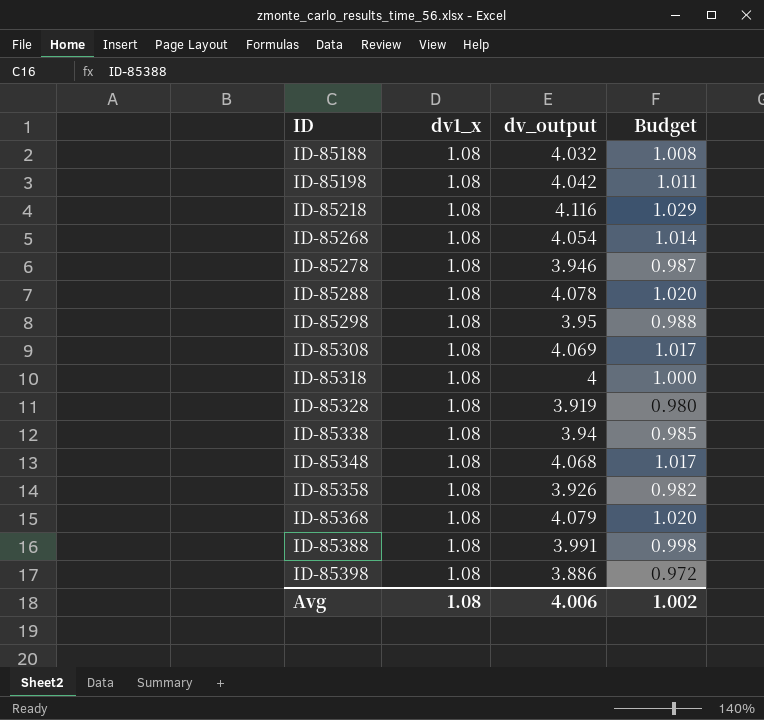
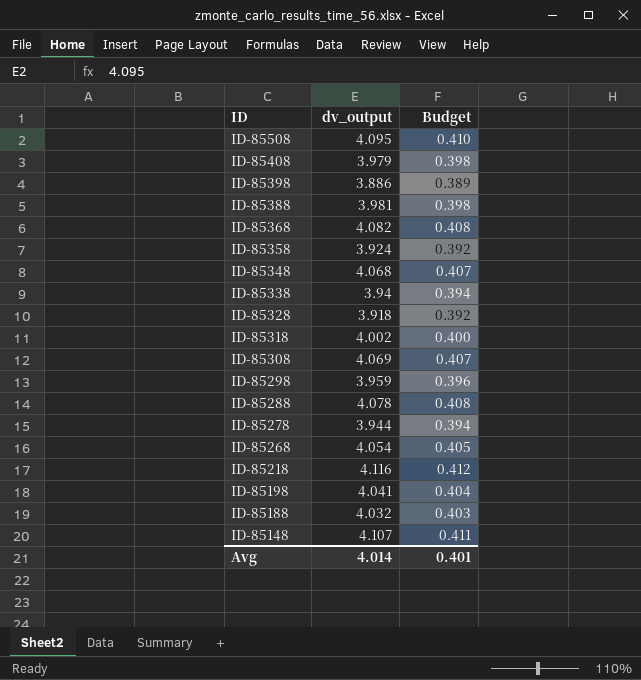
row order: ID ascending -> ID descending
column dv1_x | position: 2 -> none
column Budget | formula: [dv_output] * 0.25 -> [dv_output] * 0.1
row ID-85508: none -> 4.095 | 0.410
row ID-85408: none -> 3.979 | 0.398
ID-85388 | dv_output: 3.991 -> 3.981
ID-85368 | dv_output: 4.079 -> 4.082
ID-85358 | dv_output: 3.926 -> 3.924
ID-85328 | dv_output: 3.919 -> 3.918
ID-85318 | dv_output: 4 -> 4.002
ID-85298 | dv_output: 3.95 -> 3.959
ID-85278 | dv_output: 3.946 -> 3.944
ID-85198 | dv_output: 4.042 -> 4.041
row ID-85148: none -> 4.107 | 0.411
Avg | dv_output: 4.006 -> 4.014
Avg | Budget: 1.002 -> 0.401

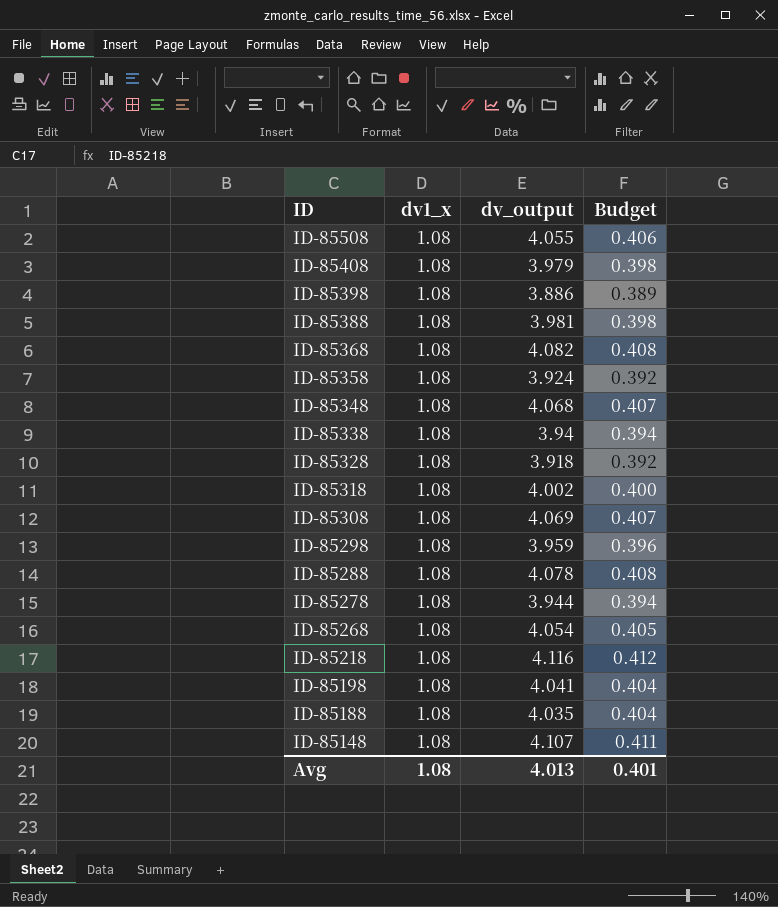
column dv1_x | position: none -> 2
ID-85508 | dv_output: 4.095 -> 4.055
ID-85508 | Budget: 0.410 -> 0.406
ID-85188 | dv_output: 4.032 -> 4.035
ID-85188 | Budget: 0.403 -> 0.404
Avg | dv_output: 4.014 -> 4.013

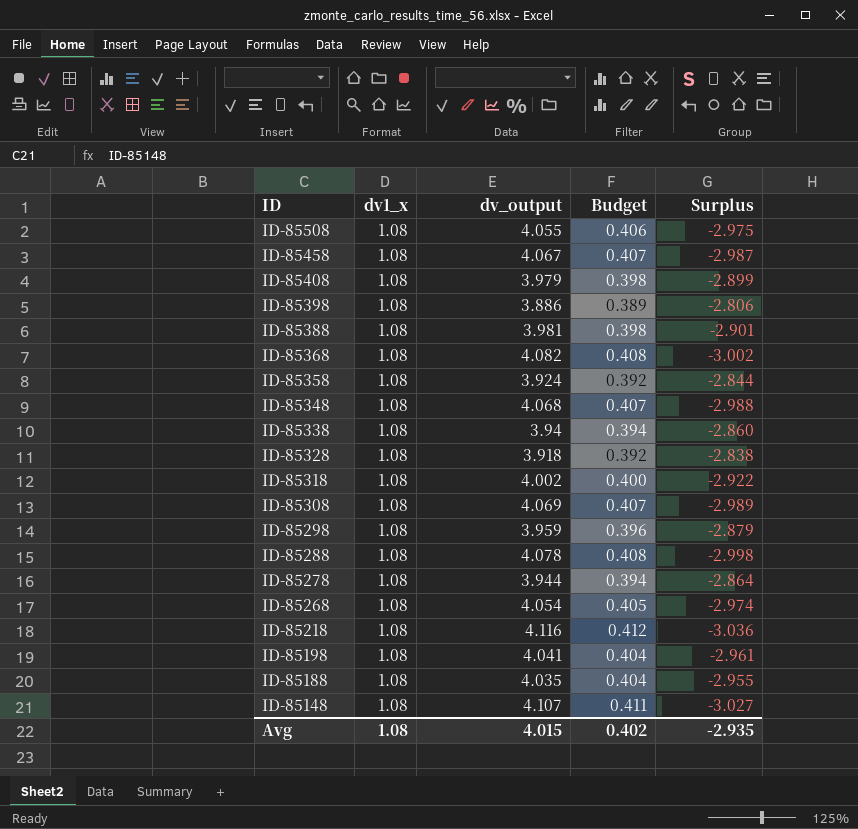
column Surplus | formula: none -> [dv1_x] - [dv_output]
row ID-85458: none -> 1.08 | 4.067 | 0.407 | -2.987
Avg | dv_output: 4.013 -> 4.015
Avg | Budget: 0.401 -> 0.402

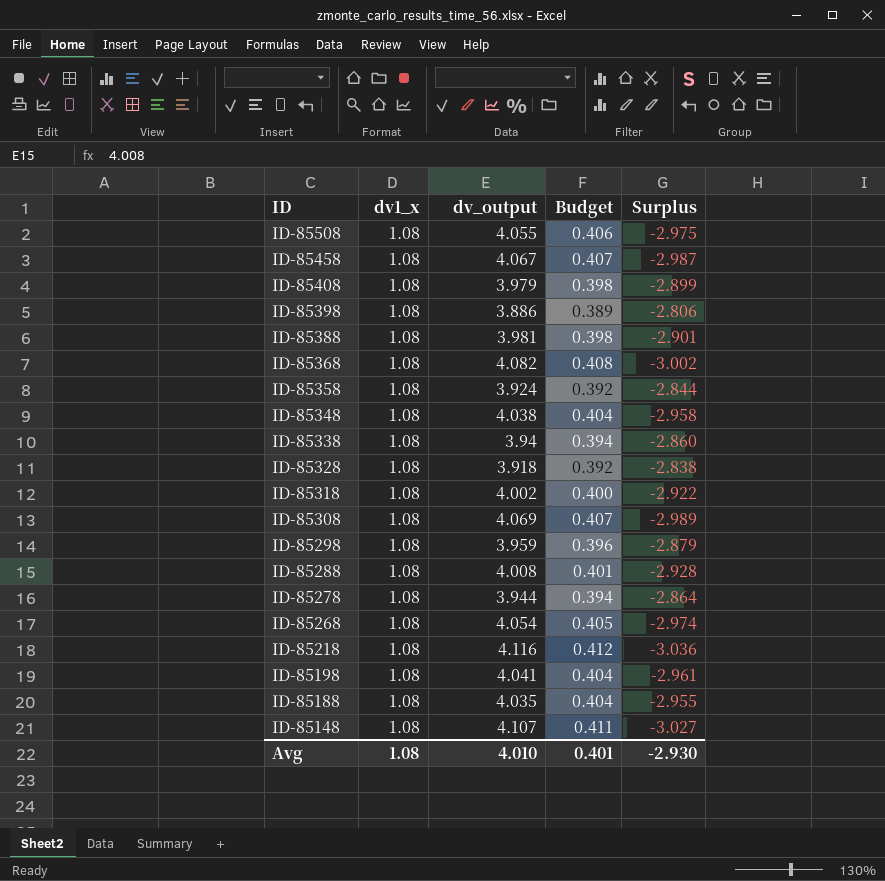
ID-85348 | dv_output: 4.068 -> 4.038
ID-85348 | Budget: 0.407 -> 0.404
ID-85348 | Surplus: -2.988 -> -2.958
ID-85288 | dv_output: 4.078 -> 4.008
ID-85288 | Budget: 0.408 -> 0.401
ID-85288 | Surplus: -2.998 -> -2.928
Avg | dv_output: 4.015 -> 4.010
Avg | Budget: 0.402 -> 0.401
Avg | Surplus: -2.935 -> -2.930

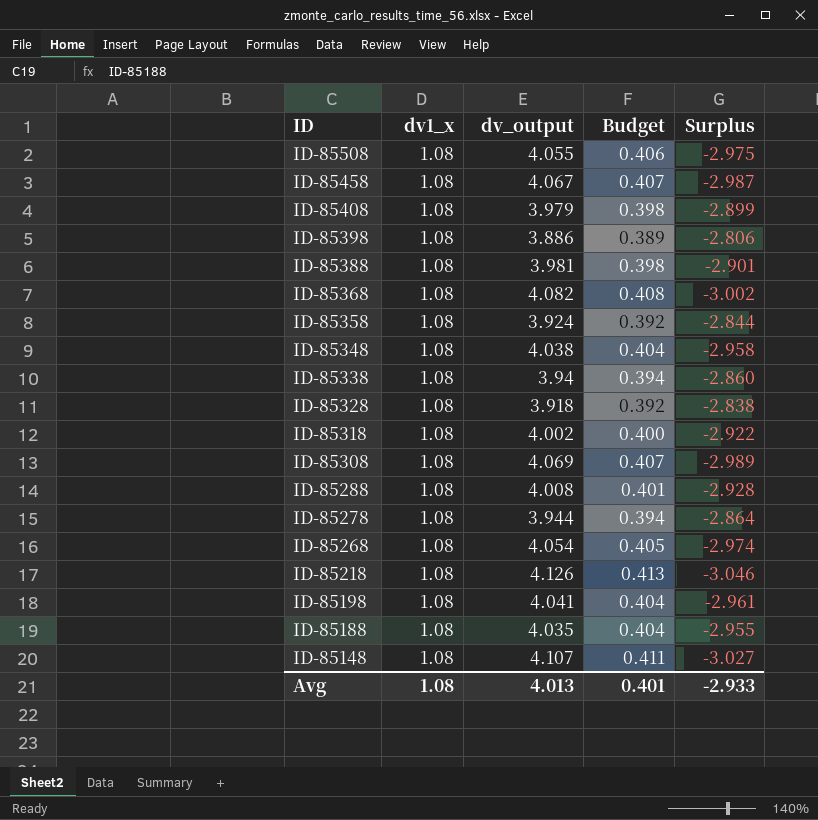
row ID-85298: 1.08 | 3.959 | 0.396 | -2.879 -> none
ID-85218 | dv_output: 4.116 -> 4.126
ID-85218 | Budget: 0.412 -> 0.413
ID-85218 | Surplus: -3.036 -> -3.046
Avg | dv_output: 4.010 -> 4.013
Avg | Surplus: -2.930 -> -2.933

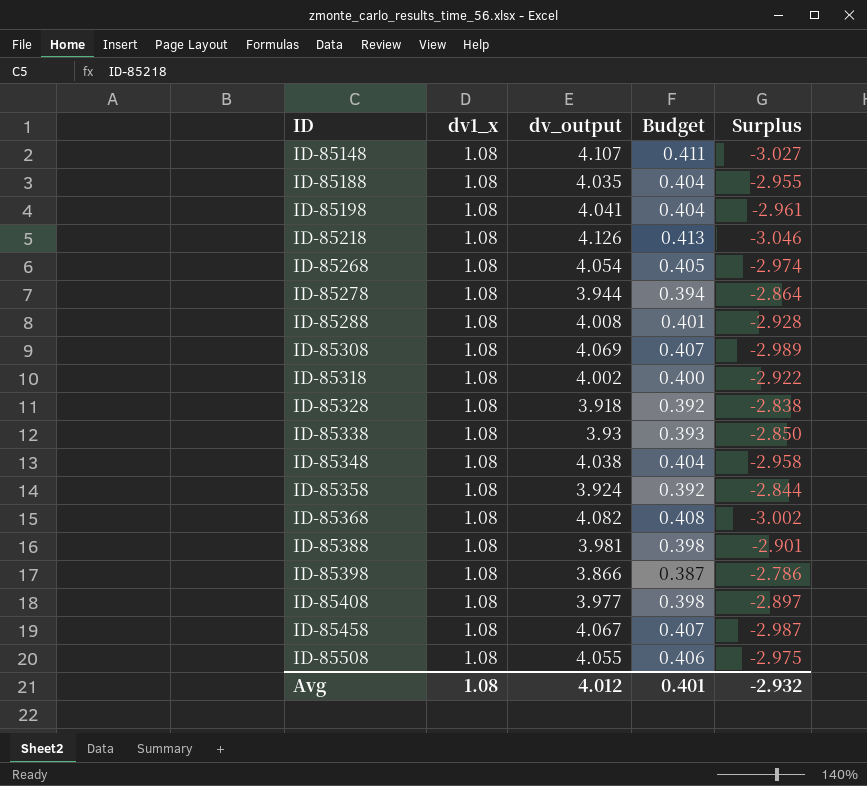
row order: ID descending -> ID ascending
ID-85338 | dv_output: 3.94 -> 3.93
ID-85338 | Budget: 0.394 -> 0.393
ID-85338 | Surplus: -2.860 -> -2.850
ID-85398 | dv_output: 3.886 -> 3.866
ID-85398 | Budget: 0.389 -> 0.387
ID-85398 | Surplus: -2.806 -> -2.786
ID-85408 | dv_output: 3.979 -> 3.977
ID-85408 | Surplus: -2.899 -> -2.897
Avg | dv_output: 4.013 -> 4.012
Avg | Surplus: -2.933 -> -2.932

